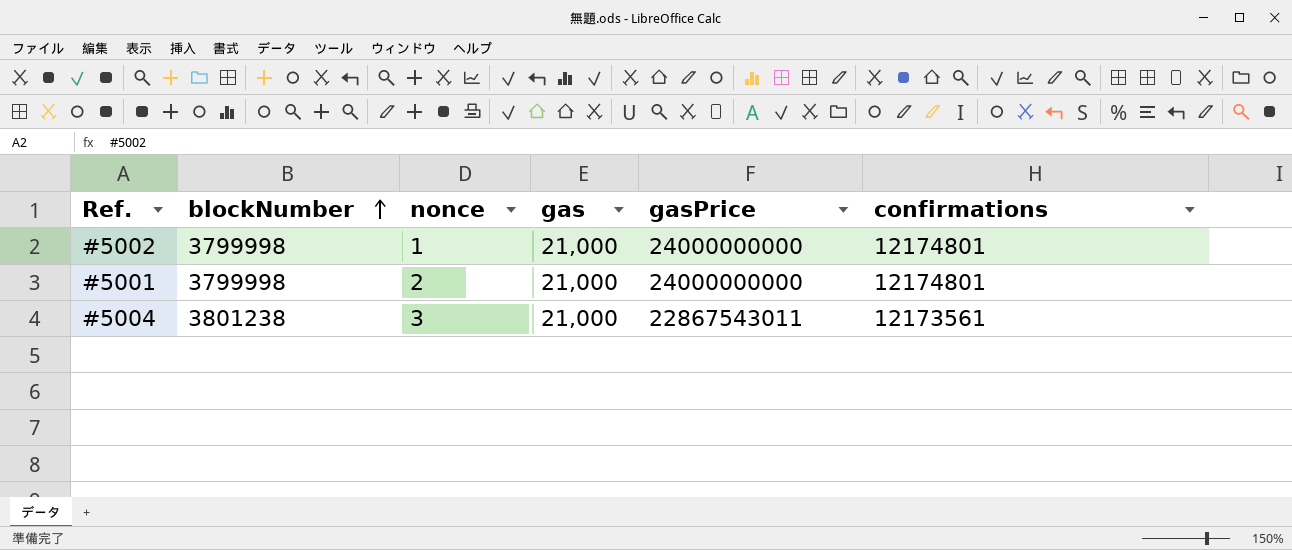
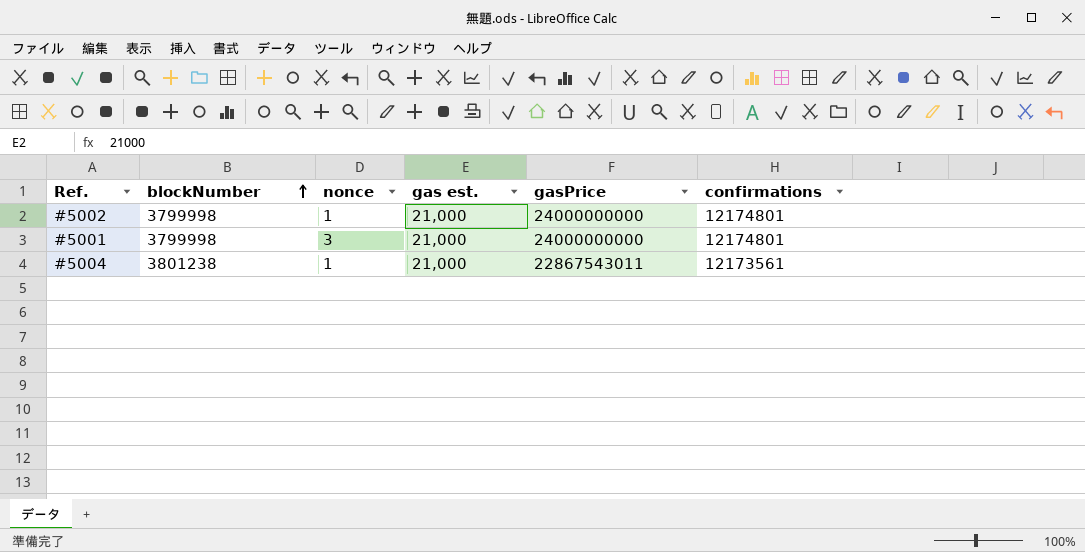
column name: gas -> gas est.
#5001 | nonce: 2 -> 3
#5004 | nonce: 3 -> 1

